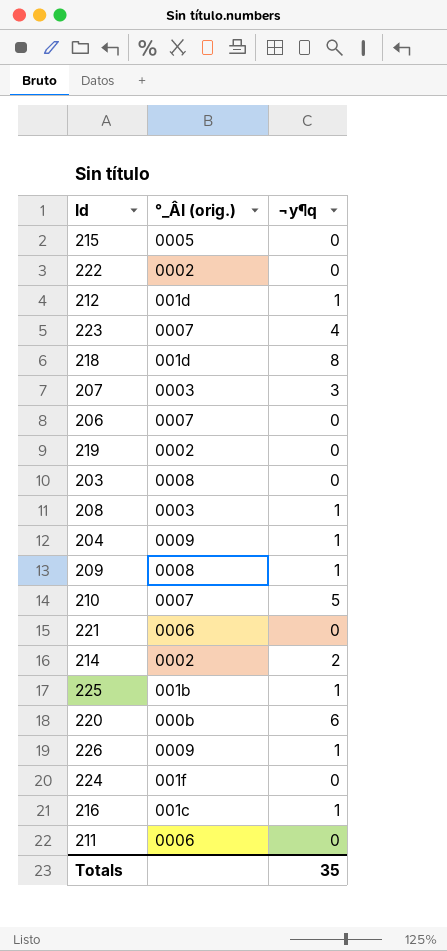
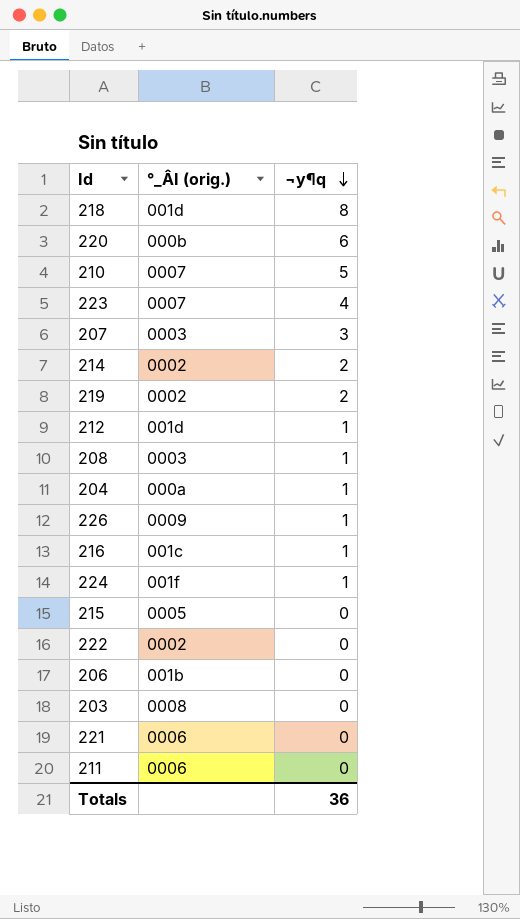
row order: none -> ¬y¶q descending
row 209: 0008 | 1 -> none
row 225: 001b | 1 -> none
219 | ¬y¶q: 0 -> 2
204 | °_ÂI (orig.): 0009 -> 000a
224 | ¬y¶q: 0 -> 1
206 | °_ÂI (orig.): 0007 -> 001b
Totals | ¬y¶q: 35 -> 36

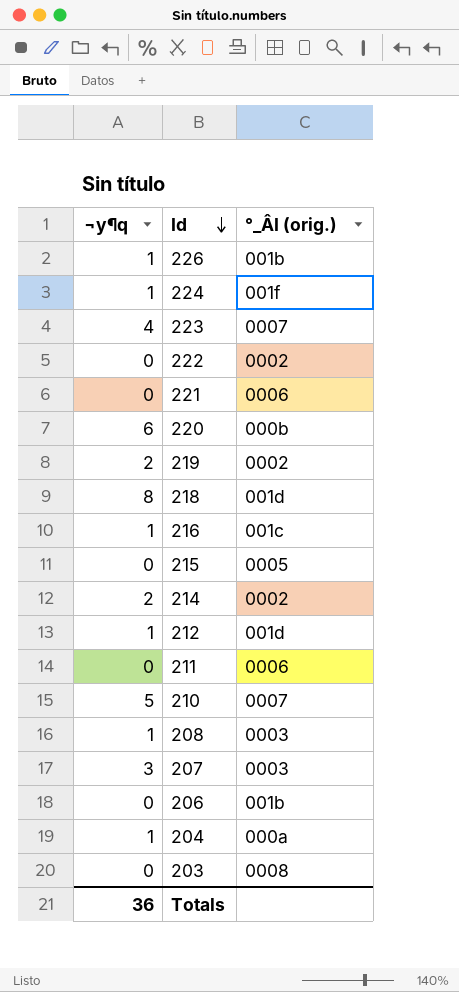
row order: ¬y¶q descending -> Id descending
column ¬y¶q | position: 3 -> 1
226 | °_ÂI (orig.): 0009 -> 001b

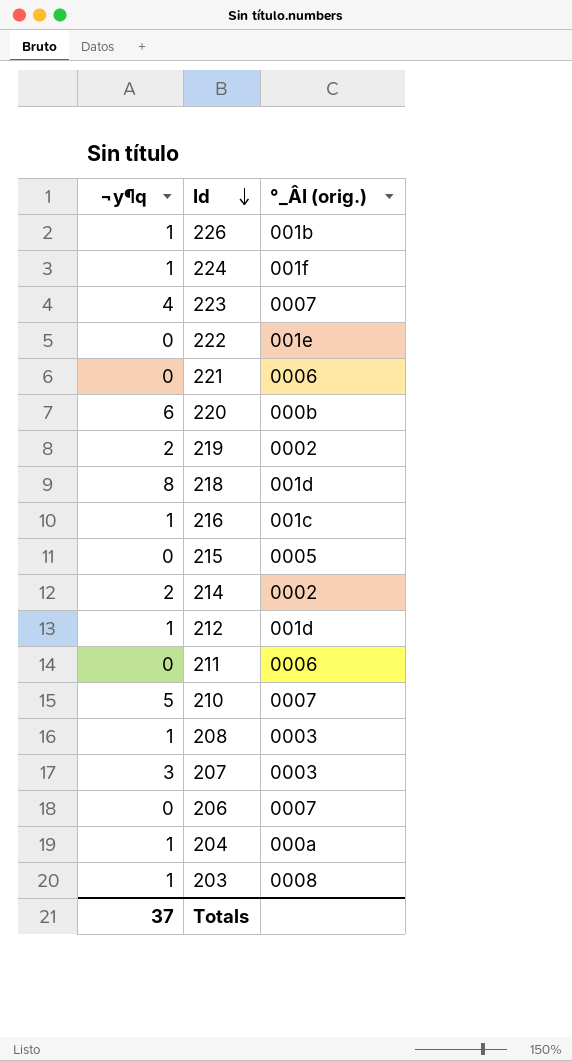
222 | °_ÂI (orig.): 0002 -> 001e
206 | °_ÂI (orig.): 001b -> 0007
203 | ¬y¶q: 0 -> 1
Totals | ¬y¶q: 36 -> 37

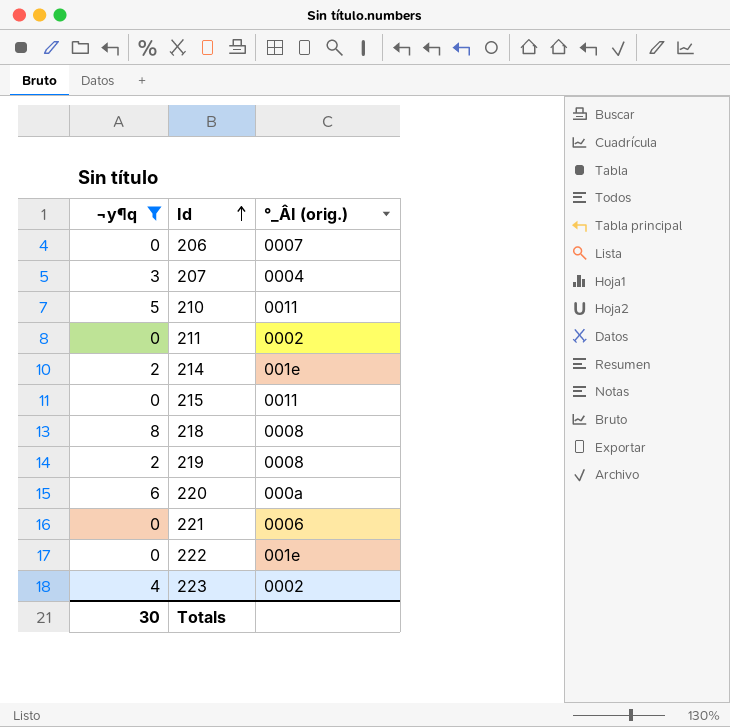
filter: none -> ¬y¶q != 1
row order: Id descending -> Id ascending
207 | °_ÂI (orig.): 0003 -> 0004
210 | °_ÂI (orig.): 0007 -> 0011
211 | °_ÂI (orig.): 0006 -> 0002
214 | °_ÂI (orig.): 0002 -> 001e
215 | °_ÂI (orig.): 0005 -> 0011
218 | °_ÂI (orig.): 001d -> 0008
219 | °_ÂI (orig.): 0002 -> 0008
220 | °_ÂI (orig.): 000b -> 000a
223 | °_ÂI (orig.): 0007 -> 0002
Totals | ¬y¶q: 37 -> 30

